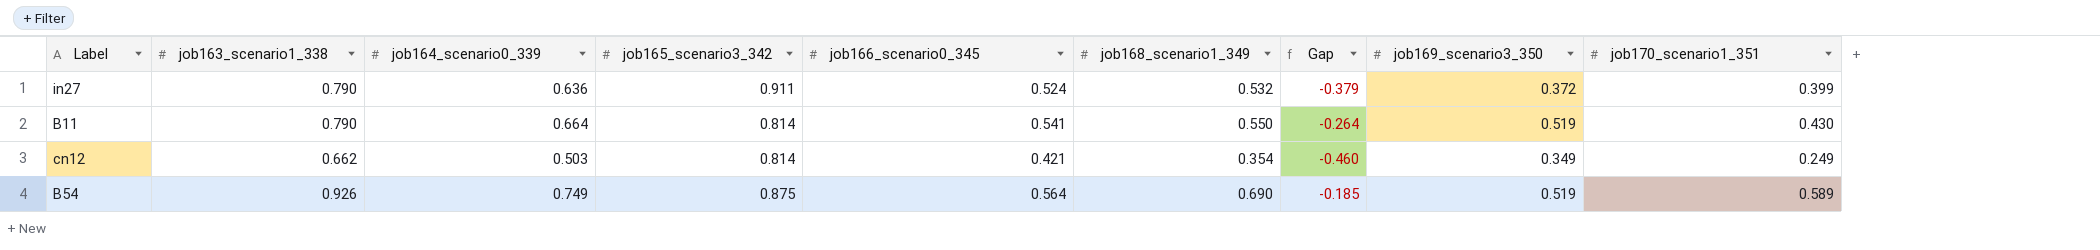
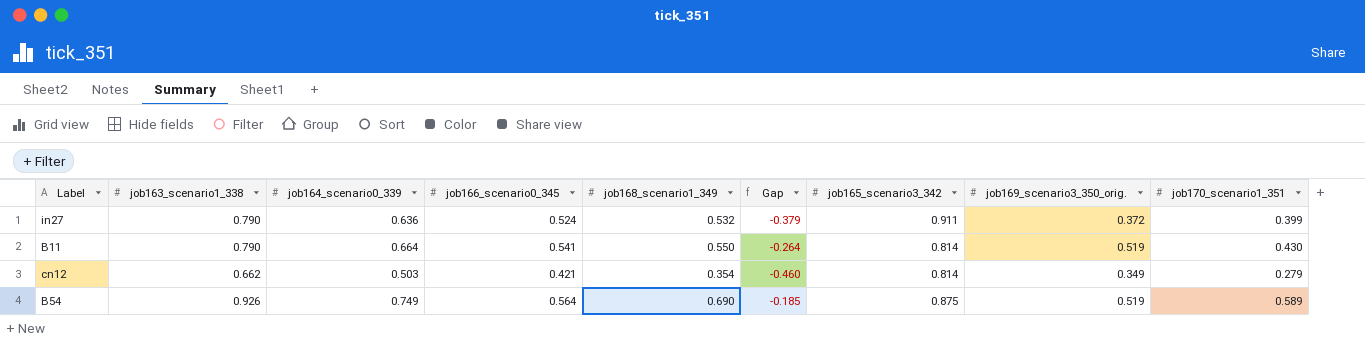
column job165_scenario3_342 | position: 4 -> 7
column name: job169_scenario3_350 -> job169_scenario3_350_orig.
cn12 | job170_scenario1_351: 0.249 -> 0.279

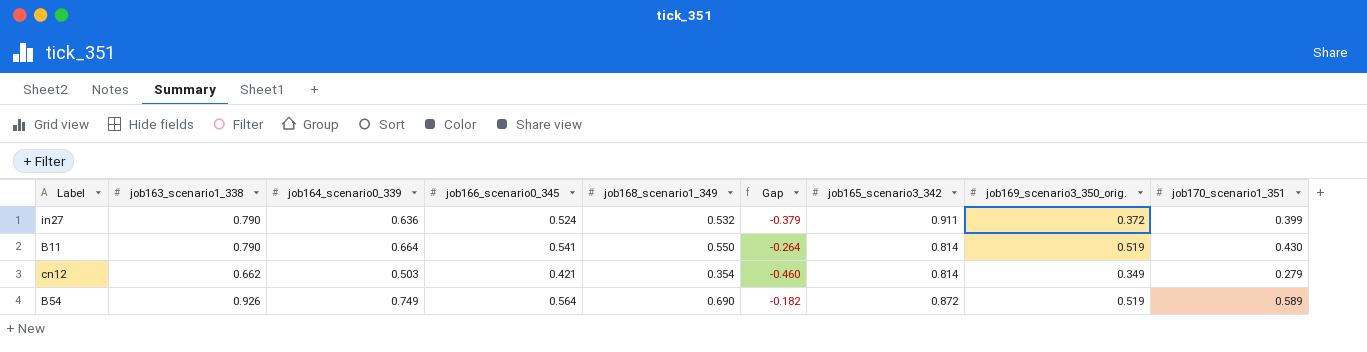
B54 | Gap: -0.185 -> -0.182
B54 | job165_scenario3_342: 0.875 -> 0.872

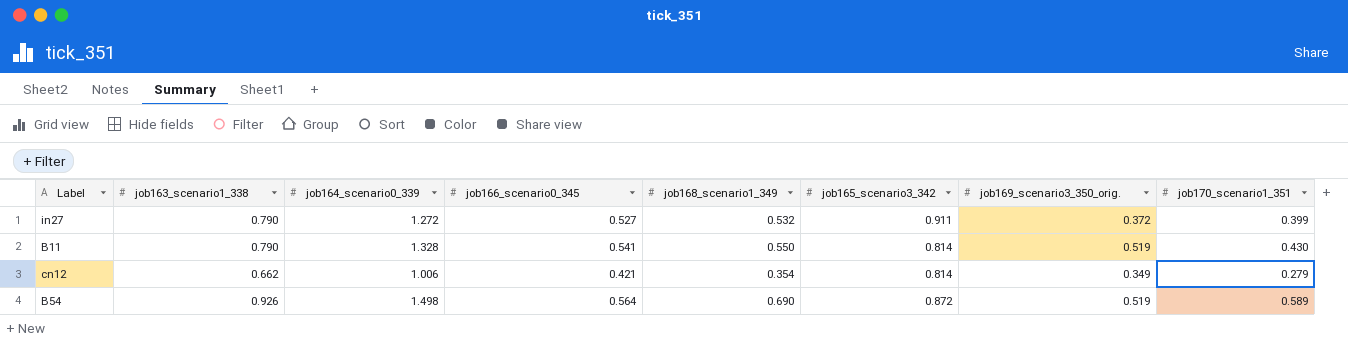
column Gap | formula: [job168_scenario1_349] - [job165_scenario3_342] -> none
in27 | job164_scenario0_339: 0.636 -> 1.272
in27 | job166_scenario0_345: 0.524 -> 0.527
B11 | job164_scenario0_339: 0.664 -> 1.328
cn12 | job164_scenario0_339: 0.503 -> 1.006
B54 | job164_scenario0_339: 0.749 -> 1.498

